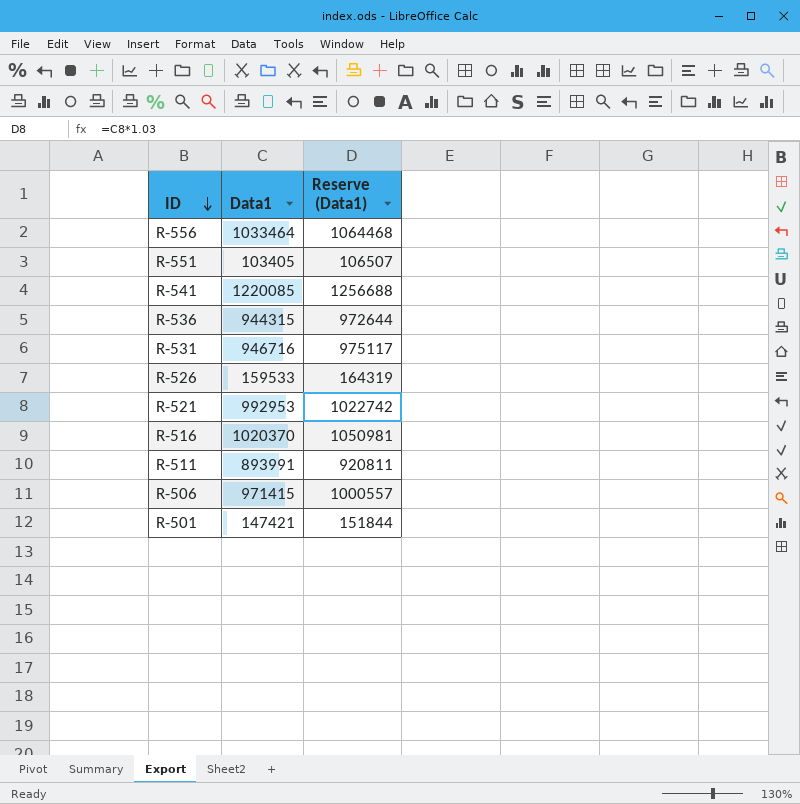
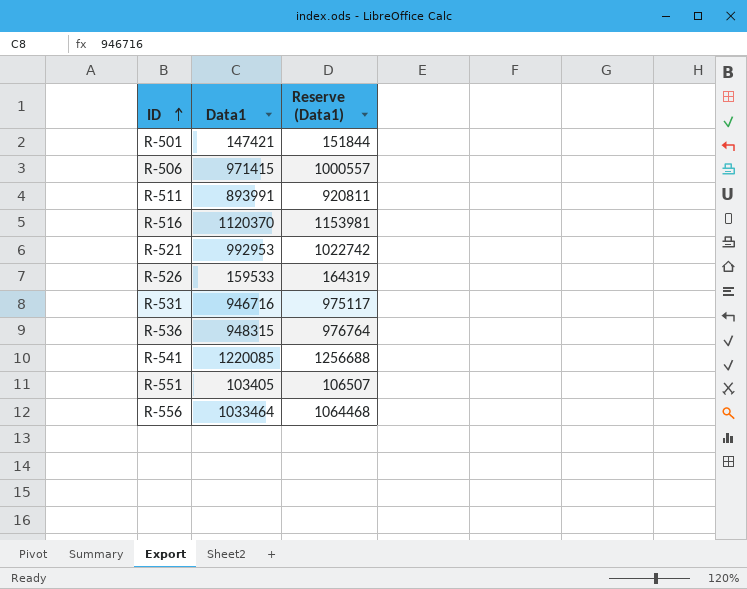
row order: ID descending -> ID ascending
R-516 | Data1: 1020370 -> 1120370
R-516 | Reserve (Data1): 1050981 -> 1153981
R-536 | Data1: 944315 -> 948315
R-536 | Reserve (Data1): 972644 -> 976764

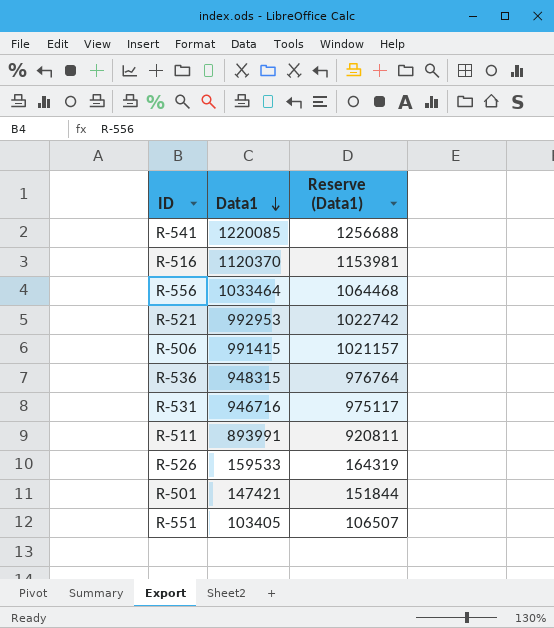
row order: ID ascending -> Data1 descending
R-506 | Data1: 971415 -> 991415
R-506 | Reserve (Data1): 1000557 -> 1021157

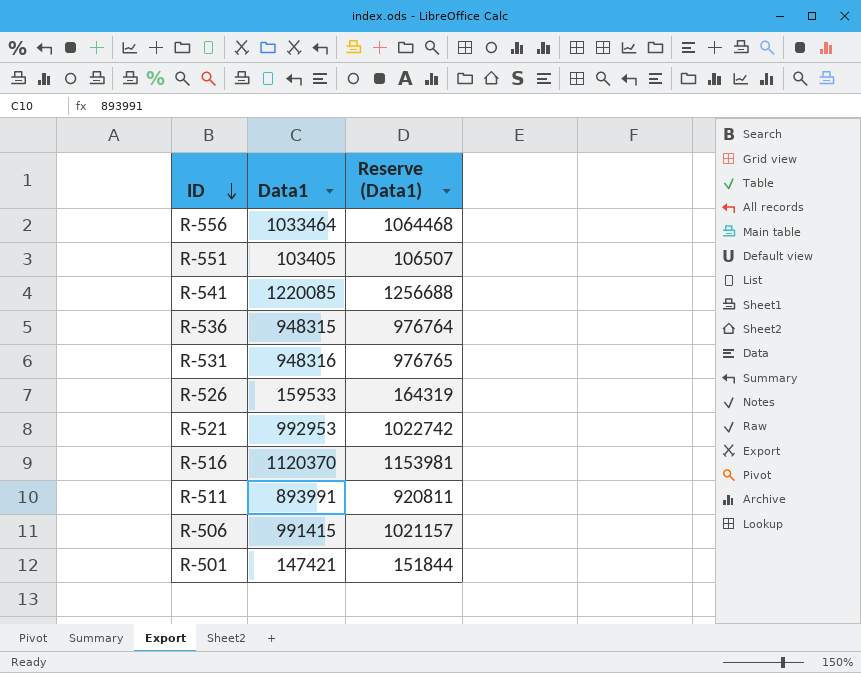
row order: Data1 descending -> ID descending
R-531 | Data1: 946716 -> 948316
R-531 | Reserve (Data1): 975117 -> 976765

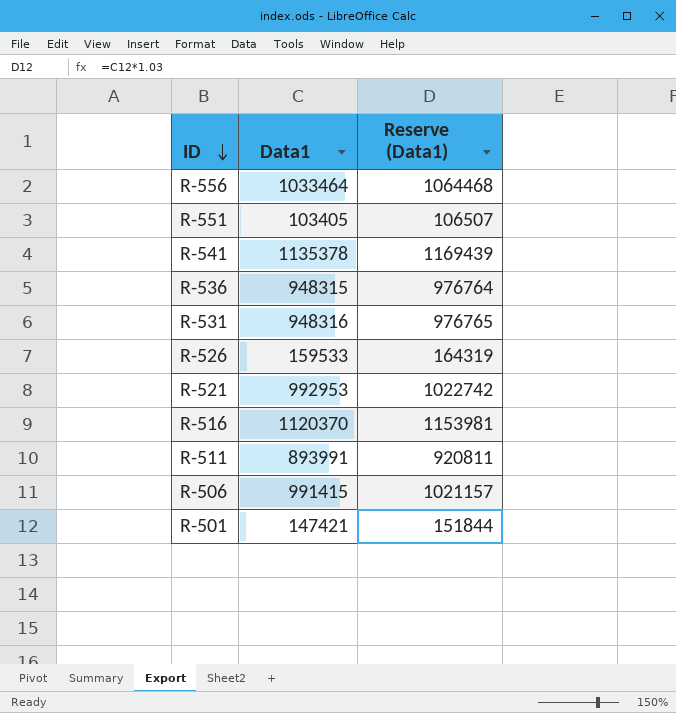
R-541 | Data1: 1220085 -> 1135378
R-541 | Reserve (Data1): 1256688 -> 1169439

